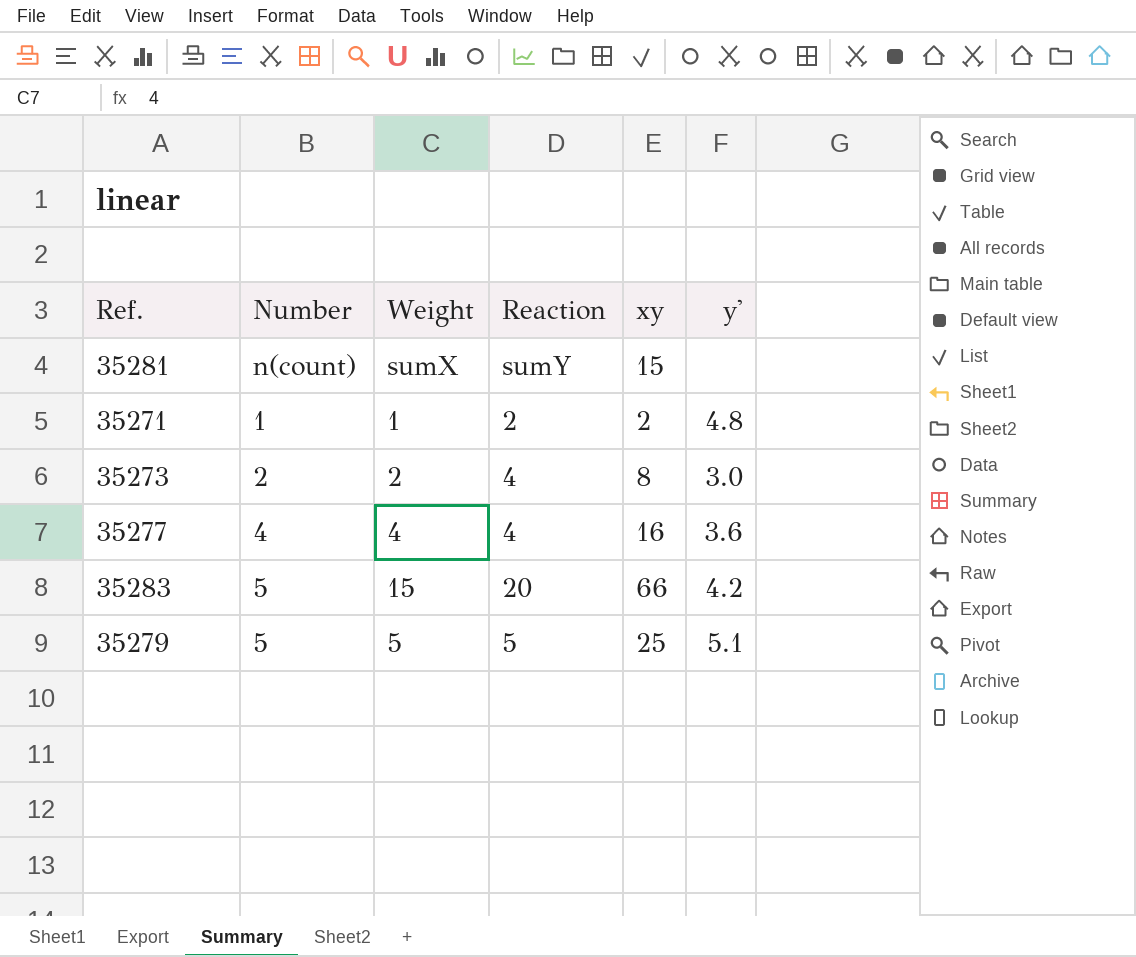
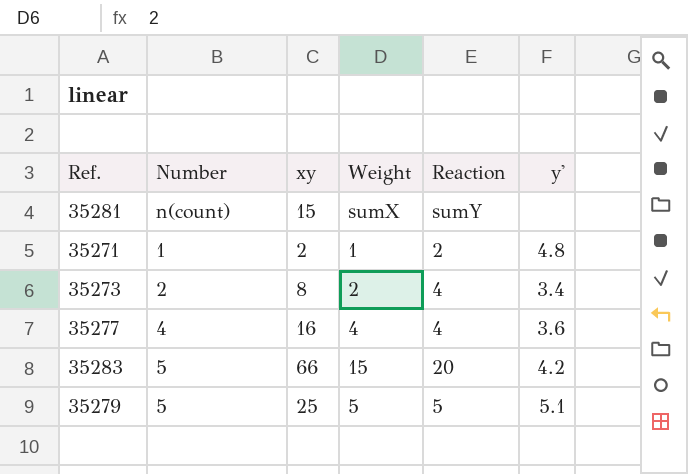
column xy | position: 5 -> 3
35273 | y': 3.0 -> 3.4

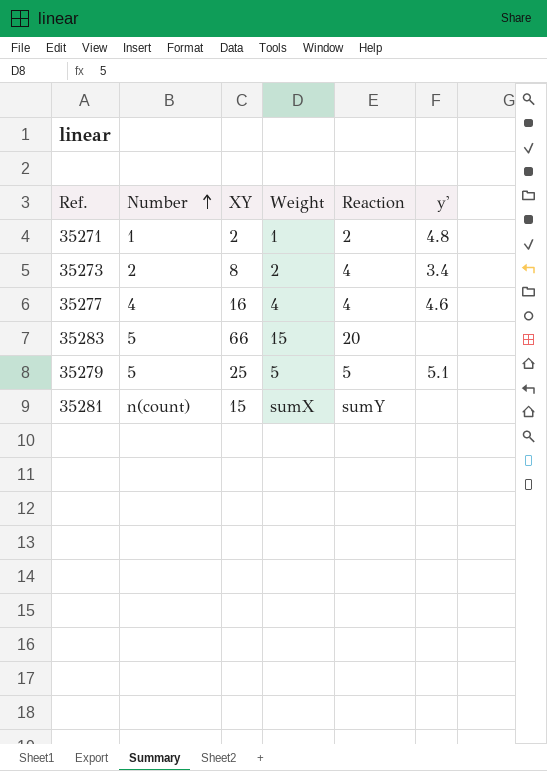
row order: none -> Number ascending
column name: xy -> XY
35277 | y': 3.6 -> 4.6
35283 | y': 4.2 -> none

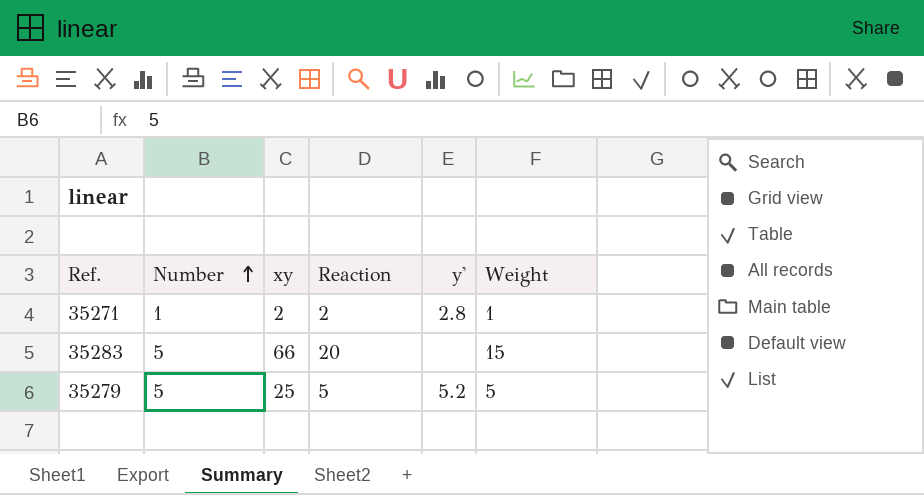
column name: XY -> xy
column Weight | position: 4 -> 6
row 35273: 2 | 8 | 2 | 4 | 3.4 -> none
row 35277: 4 | 16 | 4 | 4 | 4.6 -> none
row 35281: n(count) | 15 | sumX | sumY | none -> none
35271 | y': 4.8 -> 2.8
35279 | y': 5.1 -> 5.2

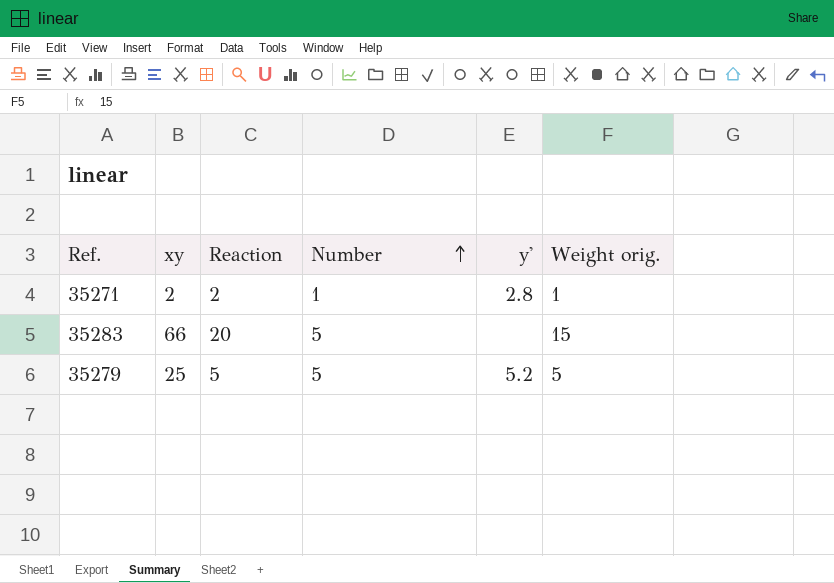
column Number | position: 2 -> 4
column name: Weight -> Weight orig.

